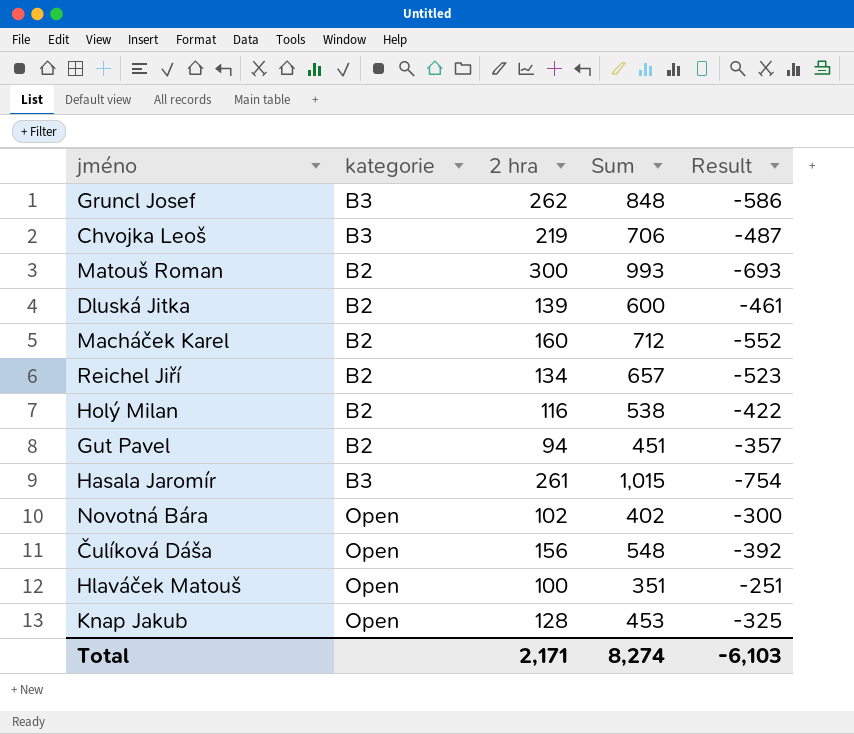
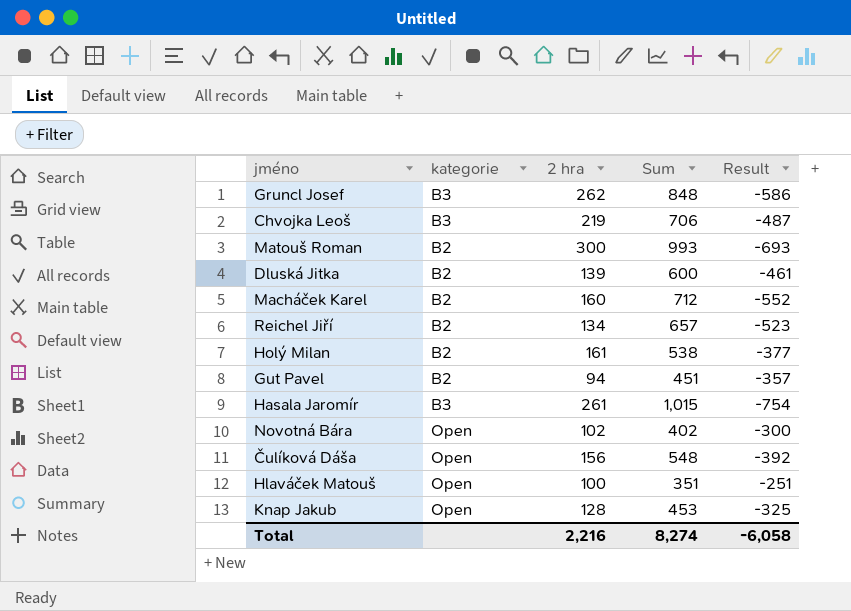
Holý Milan | 2 hra: 116 -> 161
Holý Milan | Result: -422 -> -377
Total | 2 hra: 2,171 -> 2,216
Total | Result: -6,103 -> -6,058

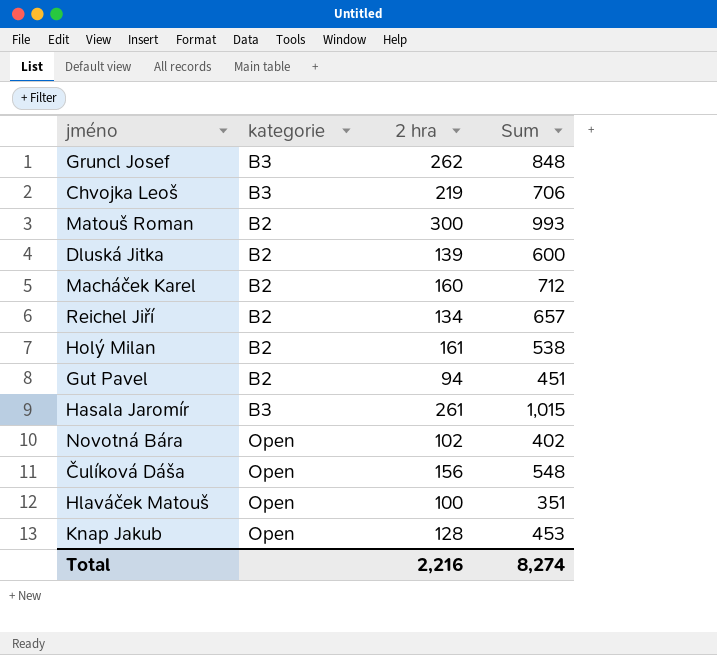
column Result | formula: [2 hra] - [Sum] -> none

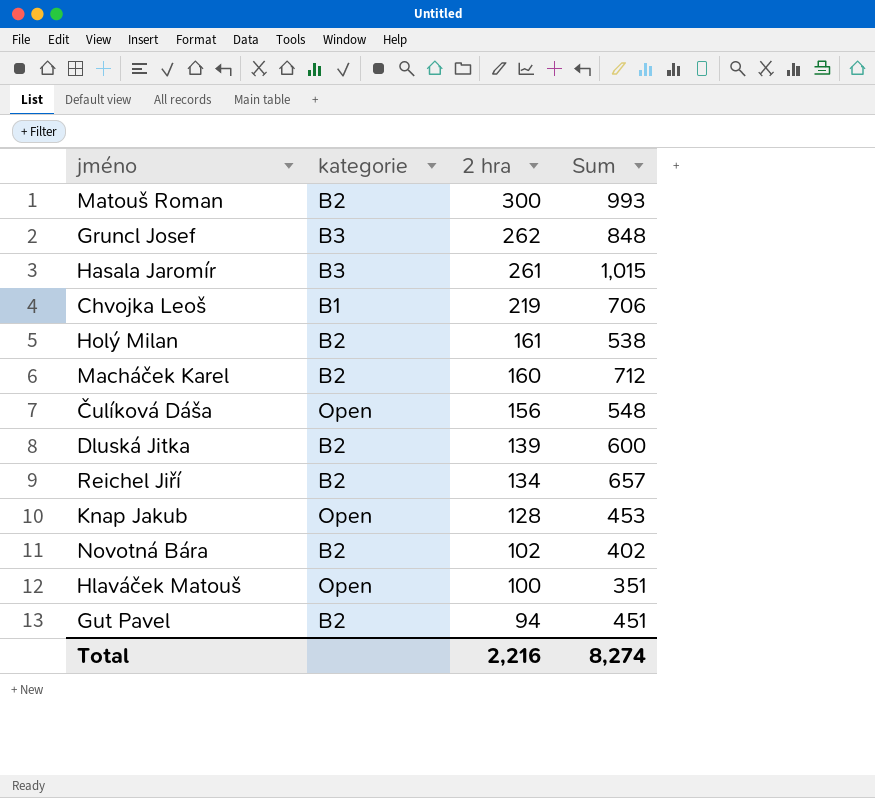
row order: none -> 2 hra descending
Chvojka Leoš | kategorie: B3 -> B1
Novotná Bára | kategorie: Open -> B2

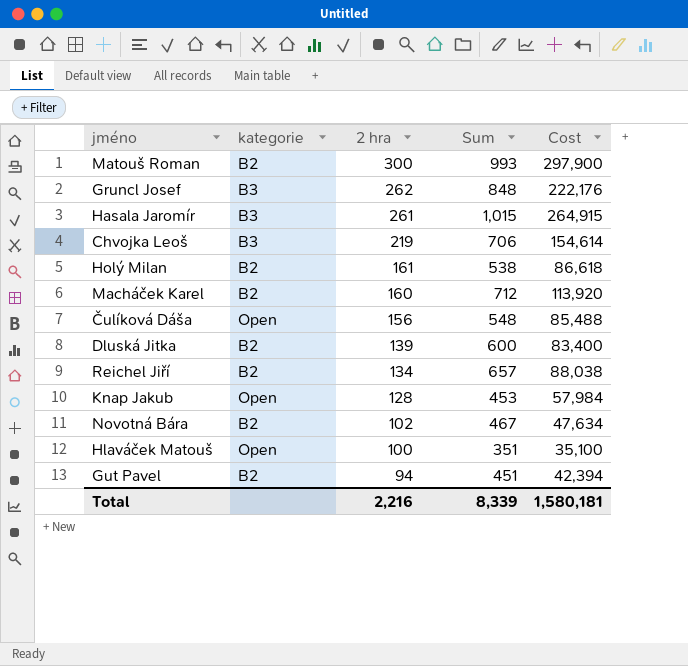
column Cost | formula: none -> [2 hra] * [Sum]
Chvojka Leoš | kategorie: B1 -> B3
Novotná Bára | Sum: 402 -> 467
Total | Sum: 8,274 -> 8,339

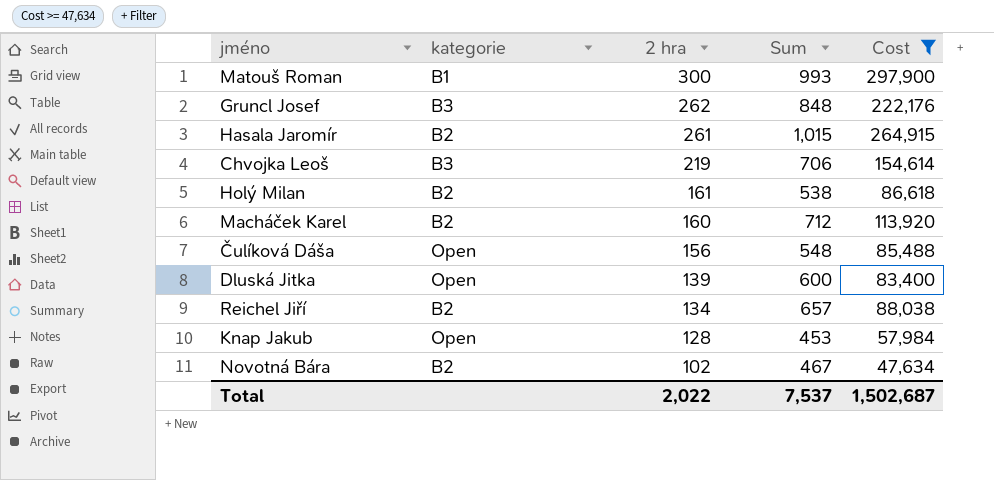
filter: none -> Cost >= 47,634
Matouš Roman | kategorie: B2 -> B1
Hasala Jaromír | kategorie: B3 -> B2
Dluská Jitka | kategorie: B2 -> Open
Total | 2 hra: 2,216 -> 2,022
Total | Sum: 8,339 -> 7,537
Total | Cost: 1,580,181 -> 1,502,687

